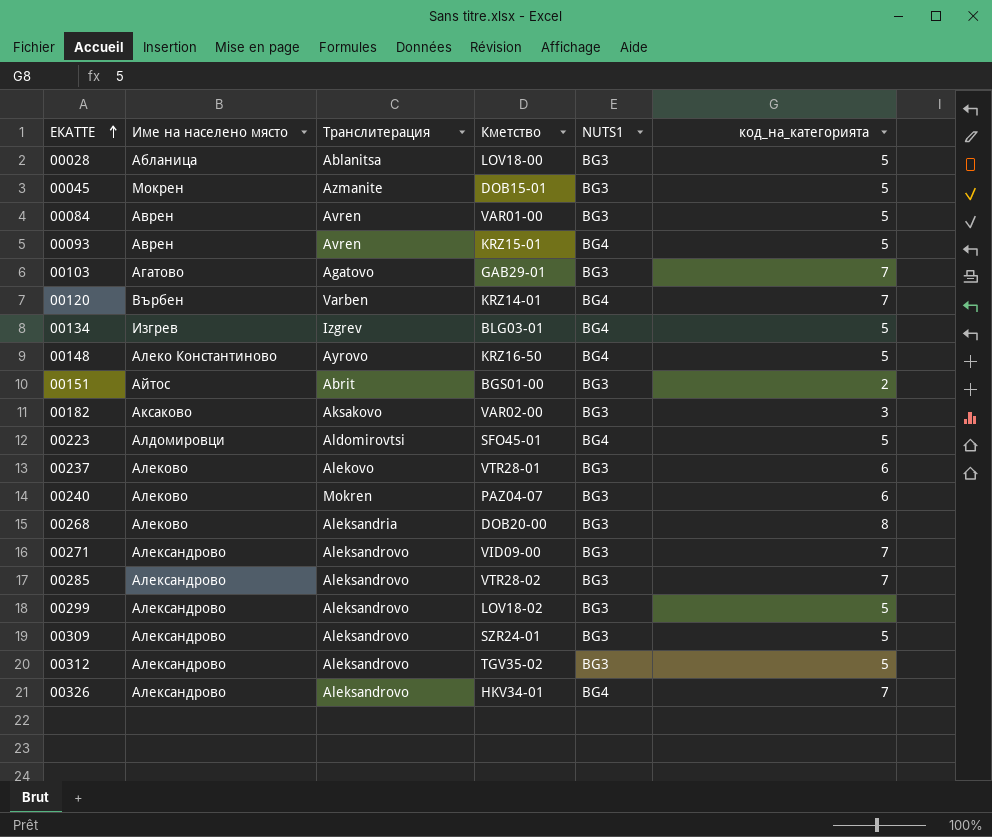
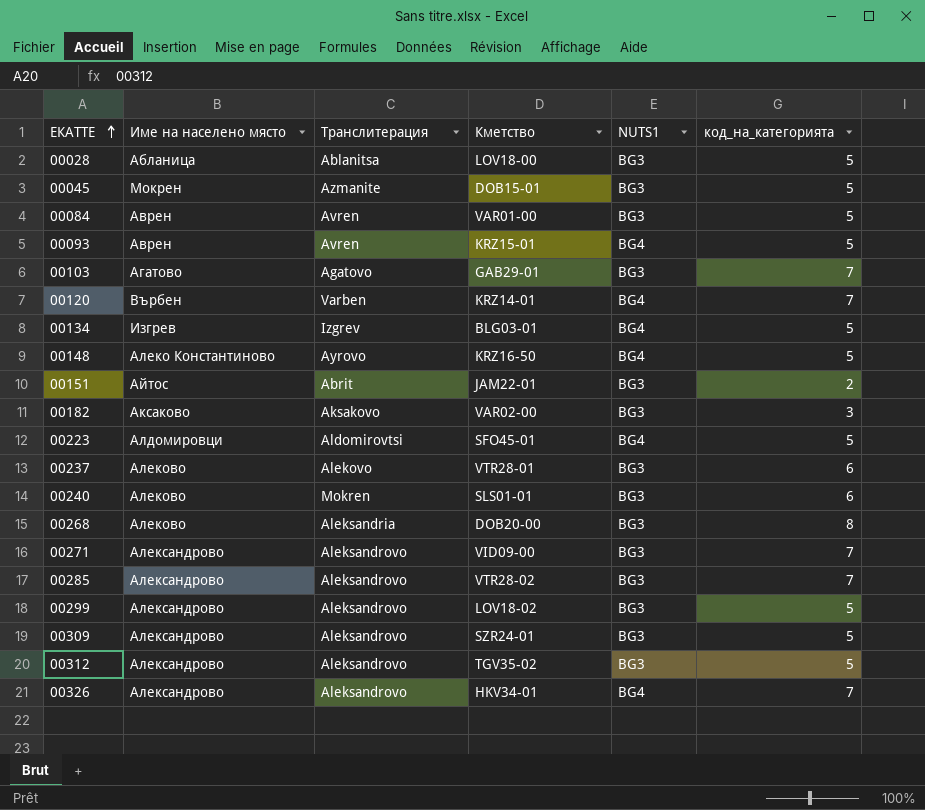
00151 | Кметство: BGS01-00 -> JAM22-01
00240 | Кметство: PAZ04-07 -> SLS01-01

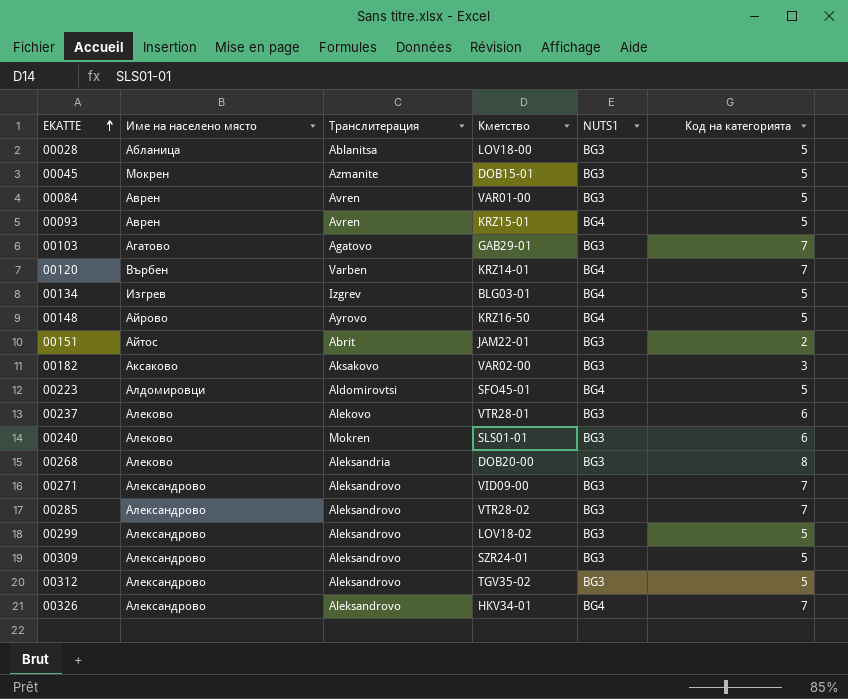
column name: код_на_категорията -> Код на категорията
00148 | Име на населено място: Алеко Константиново -> Айрово

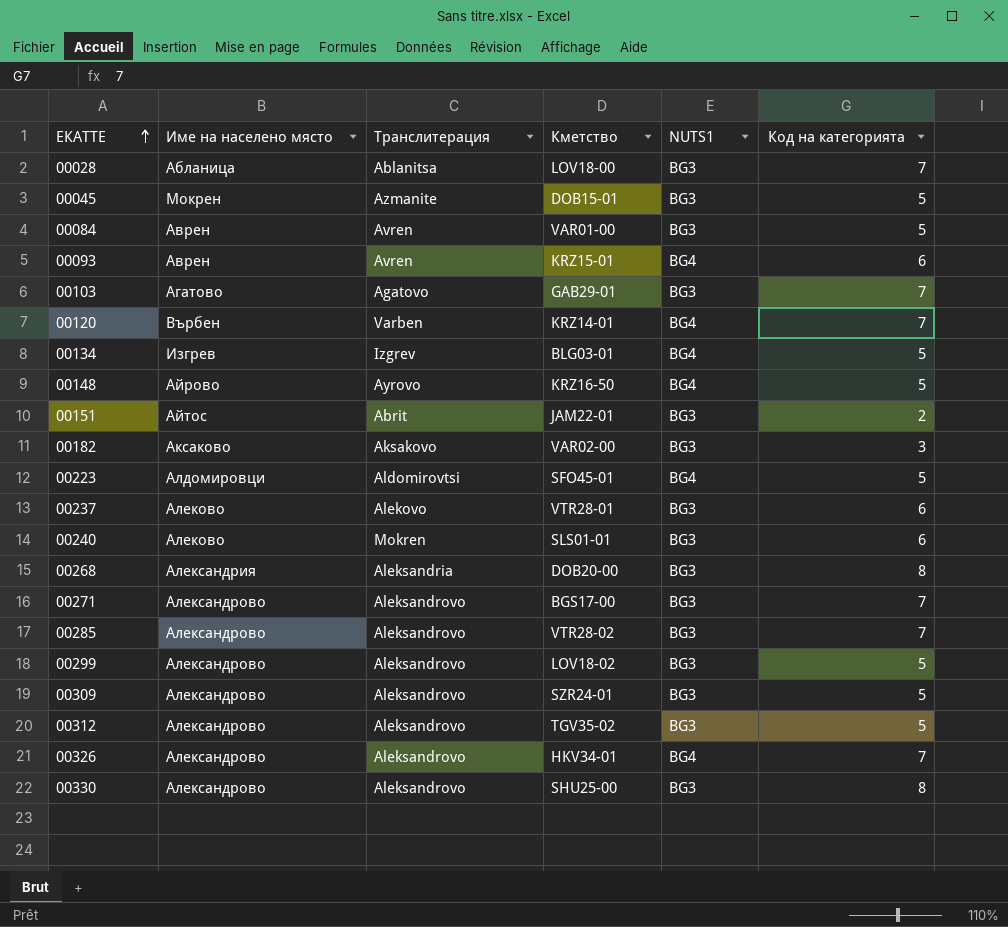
00028 | Код на категорията: 5 -> 7
00093 | Код на категорията: 5 -> 6
00268 | Име на населено място: Алеково -> Александрия
00271 | Кметство: VID09-00 -> BGS17-00
row 00330: none -> Александрово | Aleksandrovo | SHU25-00 | BG3 | 8

